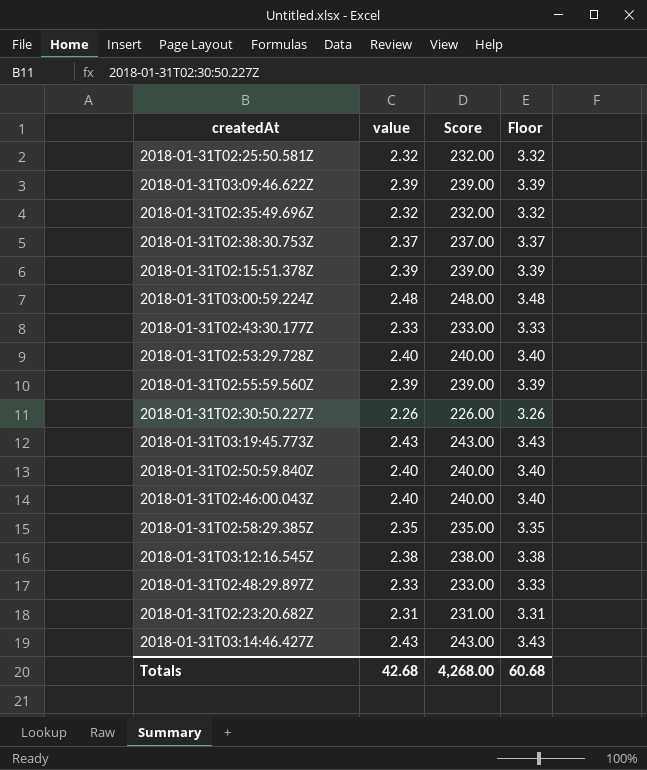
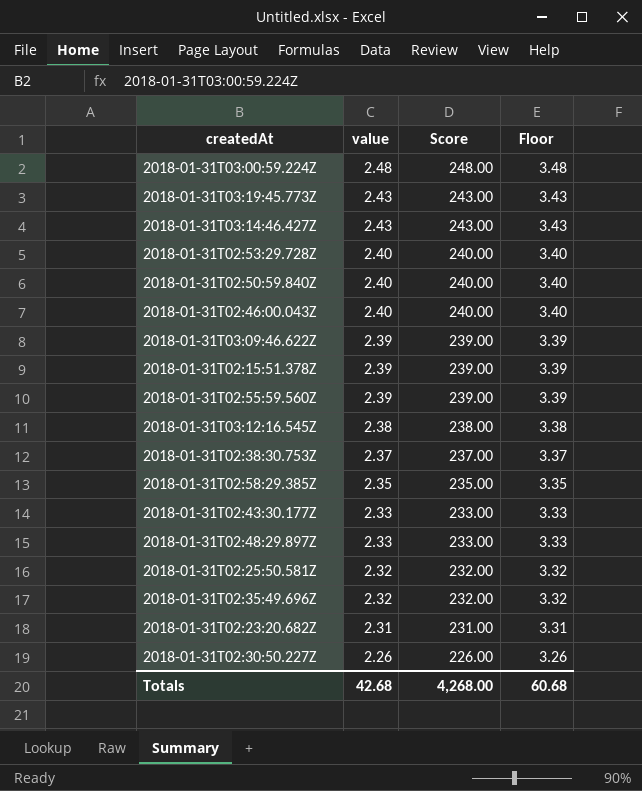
row order: none -> value descending

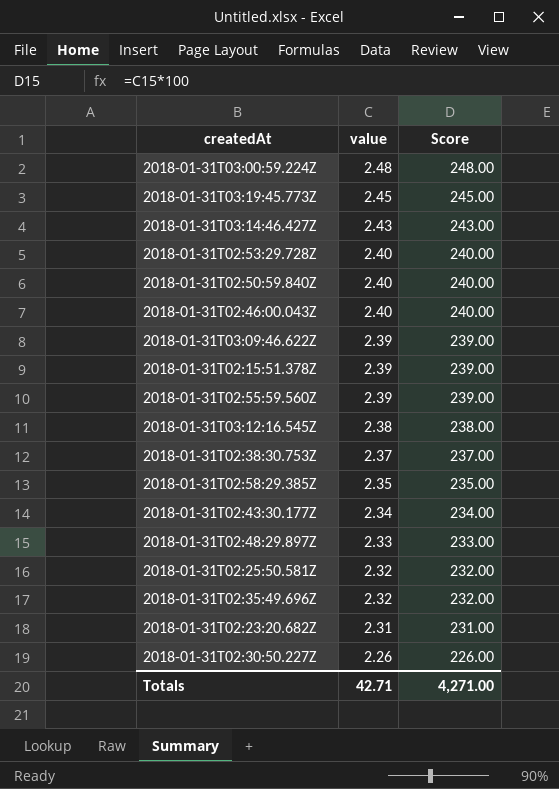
column Floor | formula: [value] + 1 -> none
2018-01-31T03:19:45.773Z | value: 2.43 -> 2.45
2018-01-31T03:19:45.773Z | Score: 243.00 -> 245.00
2018-01-31T02:43:30.177Z | value: 2.33 -> 2.34
2018-01-31T02:43:30.177Z | Score: 233.00 -> 234.00
Totals | value: 42.68 -> 42.71
Totals | Score: 4,268.00 -> 4,271.00

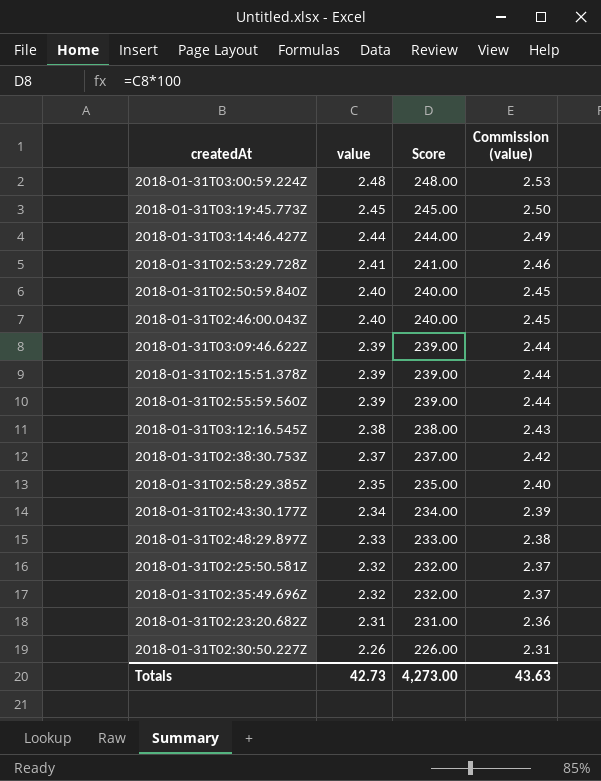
column Commission (value) | formula: none -> [value] * 1.02
2018-01-31T03:14:46.427Z | value: 2.43 -> 2.44
2018-01-31T03:14:46.427Z | Score: 243.00 -> 244.00
2018-01-31T02:53:29.728Z | value: 2.40 -> 2.41
2018-01-31T02:53:29.728Z | Score: 240.00 -> 241.00
Totals | value: 42.71 -> 42.73
Totals | Score: 4,271.00 -> 4,273.00

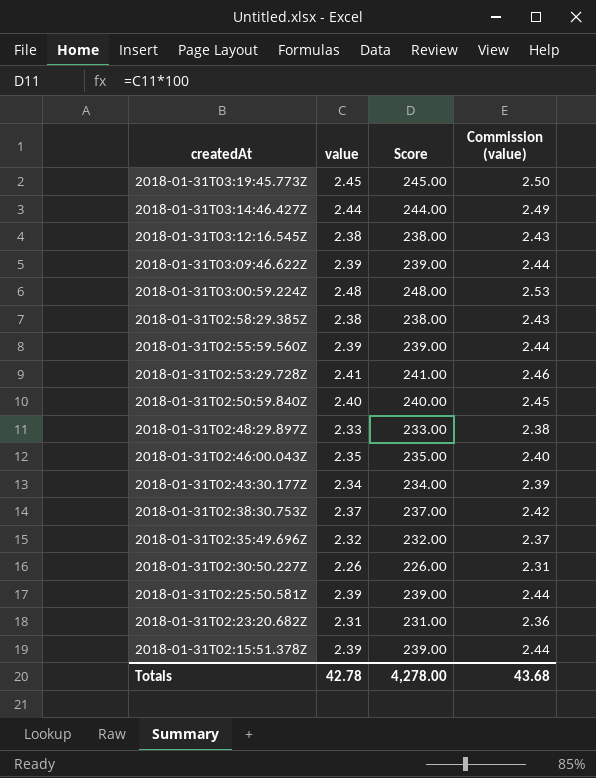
row order: value descending -> createdAt descending
2018-01-31T02:58:29.385Z | value: 2.35 -> 2.38
2018-01-31T02:58:29.385Z | Score: 235.00 -> 238.00
2018-01-31T02:58:29.385Z | Commission (value): 2.40 -> 2.43
2018-01-31T02:46:00.043Z | value: 2.40 -> 2.35
2018-01-31T02:46:00.043Z | Score: 240.00 -> 235.00
2018-01-31T02:46:00.043Z | Commission (value): 2.45 -> 2.40
2018-01-31T02:25:50.581Z | value: 2.32 -> 2.39
2018-01-31T02:25:50.581Z | Score: 232.00 -> 239.00
2018-01-31T02:25:50.581Z | Commission (value): 2.37 -> 2.44
Totals | value: 42.73 -> 42.78
Totals | Score: 4,273.00 -> 4,278.00
Totals | Commission (value): 43.63 -> 43.68

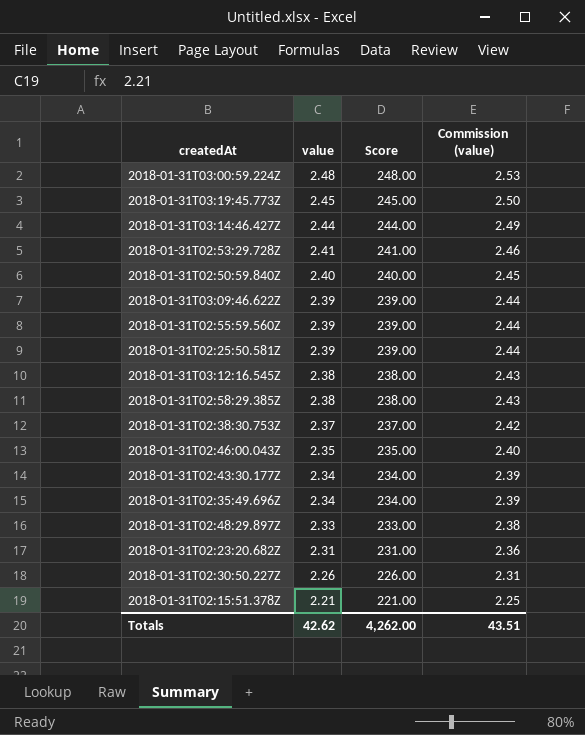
row order: createdAt descending -> value descending
2018-01-31T02:35:49.696Z | value: 2.32 -> 2.34
2018-01-31T02:35:49.696Z | Score: 232.00 -> 234.00
2018-01-31T02:35:49.696Z | Commission (value): 2.37 -> 2.39
2018-01-31T02:15:51.378Z | value: 2.39 -> 2.21
2018-01-31T02:15:51.378Z | Score: 239.00 -> 221.00
2018-01-31T02:15:51.378Z | Commission (value): 2.44 -> 2.25
Totals | value: 42.78 -> 42.62
Totals | Score: 4,278.00 -> 4,262.00
Totals | Commission (value): 43.68 -> 43.51

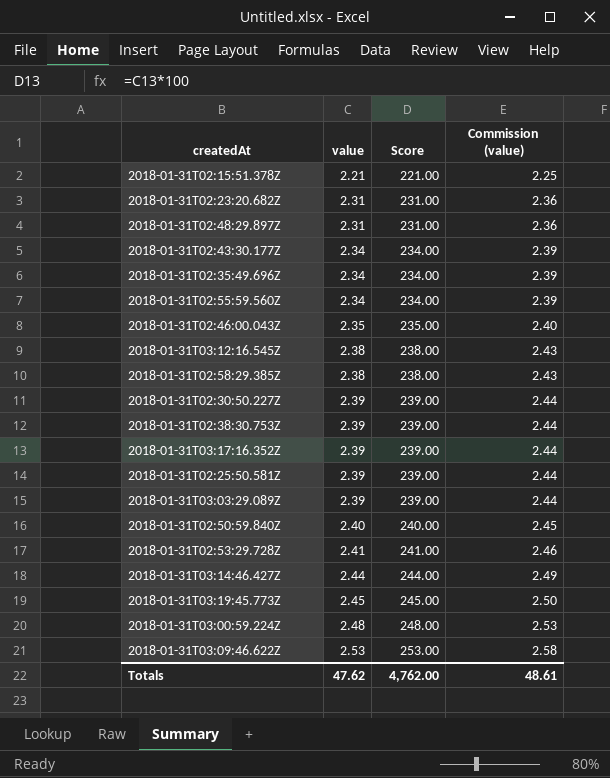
row order: value descending -> value ascending
2018-01-31T02:48:29.897Z | value: 2.33 -> 2.31
2018-01-31T02:48:29.897Z | Score: 233.00 -> 231.00
2018-01-31T02:48:29.897Z | Commission (value): 2.38 -> 2.36
2018-01-31T02:55:59.560Z | value: 2.39 -> 2.34
2018-01-31T02:55:59.560Z | Score: 239.00 -> 234.00
2018-01-31T02:55:59.560Z | Commission (value): 2.44 -> 2.39
2018-01-31T02:30:50.227Z | value: 2.26 -> 2.39
2018-01-31T02:30:50.227Z | Score: 226.00 -> 239.00
2018-01-31T02:30:50.227Z | Commission (value): 2.31 -> 2.44
2018-01-31T02:38:30.753Z | value: 2.37 -> 2.39
2018-01-31T02:38:30.753Z | Score: 237.00 -> 239.00
2018-01-31T02:38:30.753Z | Commission (value): 2.42 -> 2.44
row 2018-01-31T03:17:16.352Z: none -> 2.39 | 239.00 | 2.44
row 2018-01-31T03:03:29.089Z: none -> 2.39 | 239.00 | 2.44
2018-01-31T03:09:46.622Z | value: 2.39 -> 2.53
2018-01-31T03:09:46.622Z | Score: 239.00 -> 253.00
2018-01-31T03:09:46.622Z | Commission (value): 2.44 -> 2.58
Totals | value: 42.62 -> 47.62
Totals | Score: 4,262.00 -> 4,762.00
Totals | Commission (value): 43.51 -> 48.61

